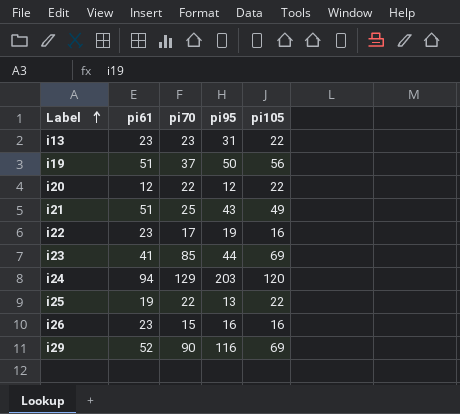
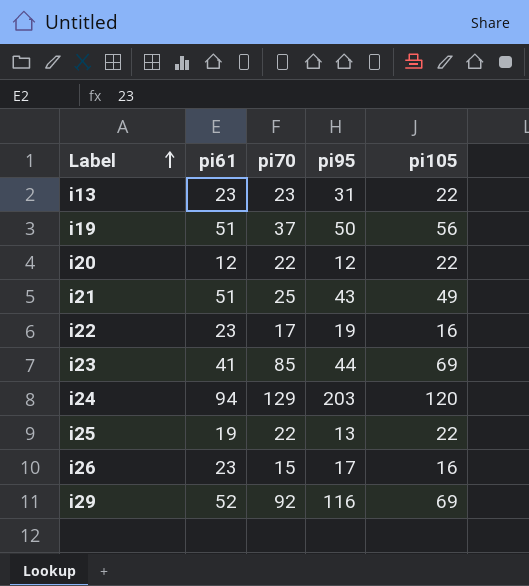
i26 | pi95: 16 -> 17
i29 | pi70: 90 -> 92

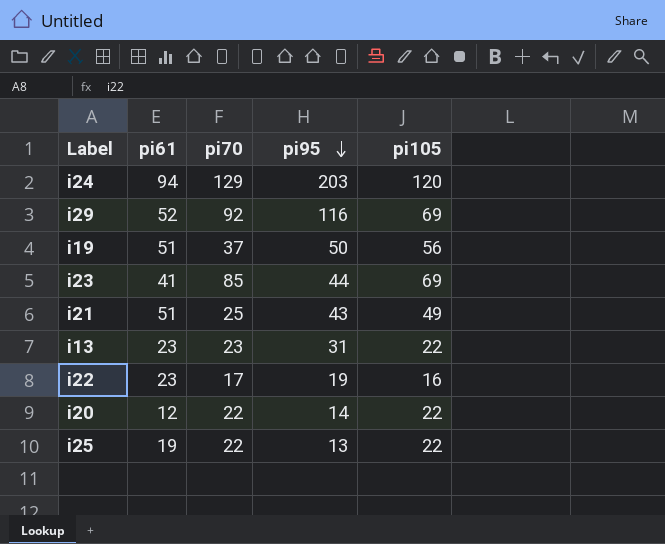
row order: Label ascending -> pi95 descending
row i26: 23 | 15 | 17 | 16 -> none
i20 | pi95: 12 -> 14

